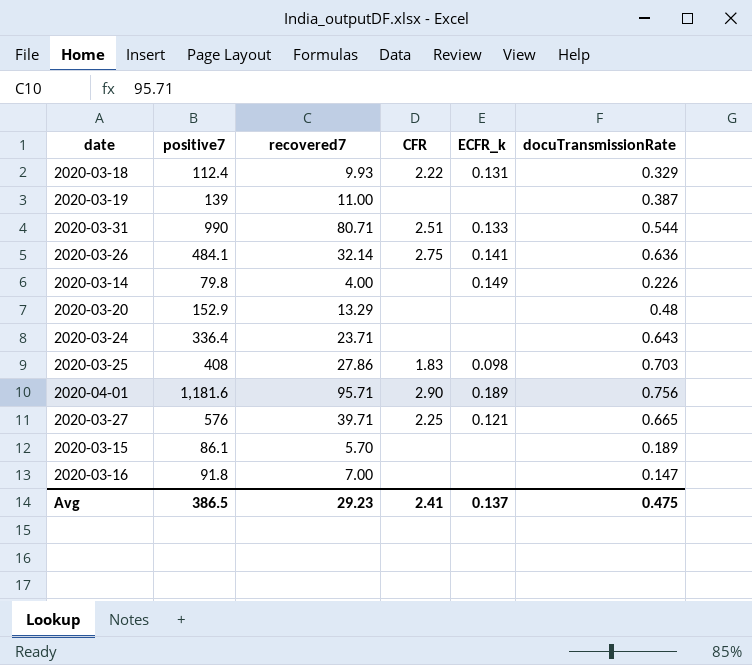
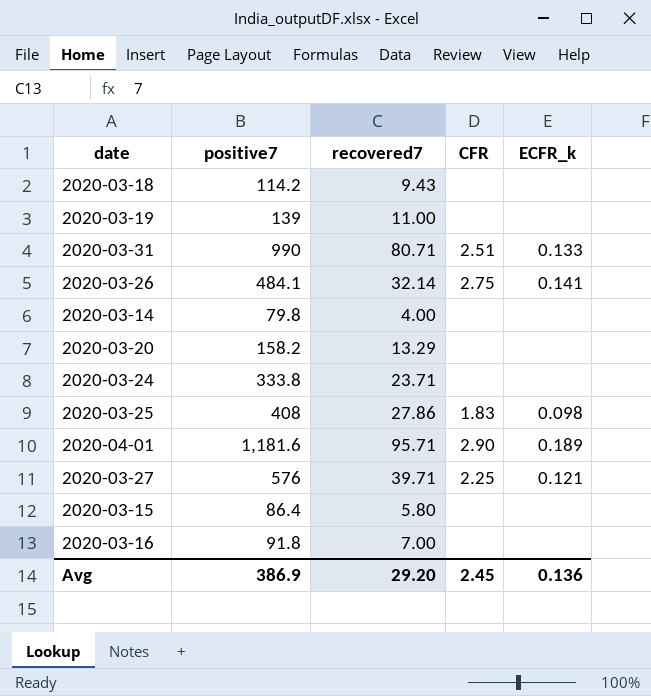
column docuTransmissionRate | position: 6 -> none
2020-03-18 | positive7: 112.4 -> 114.2
2020-03-18 | recovered7: 9.93 -> 9.43
2020-03-18 | CFR: 2.22 -> none
2020-03-18 | ECFR_k: 0.131 -> none
2020-03-14 | ECFR_k: 0.149 -> none
2020-03-20 | positive7: 152.9 -> 158.2
2020-03-24 | positive7: 336.4 -> 333.8
2020-03-15 | positive7: 86.1 -> 86.4
2020-03-15 | recovered7: 5.70 -> 5.80
Avg | positive7: 386.5 -> 386.9
Avg | recovered7: 29.23 -> 29.20
Avg | CFR: 2.41 -> 2.45
Avg | ECFR_k: 0.137 -> 0.136

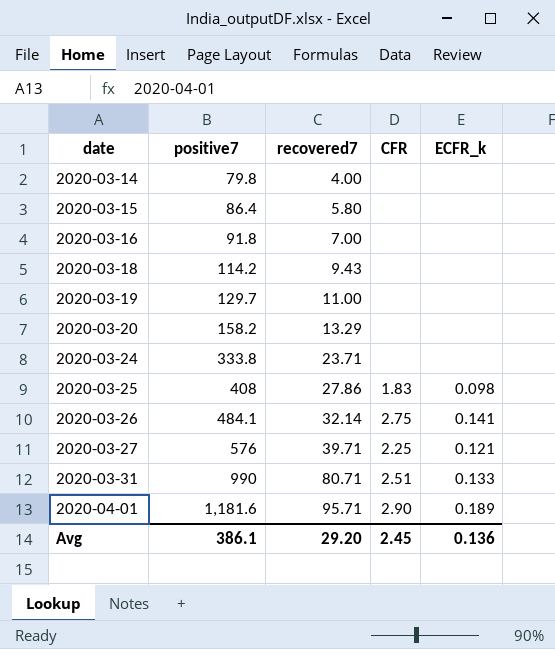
row order: none -> date ascending
2020-03-19 | positive7: 139 -> 129.7
Avg | positive7: 386.9 -> 386.1

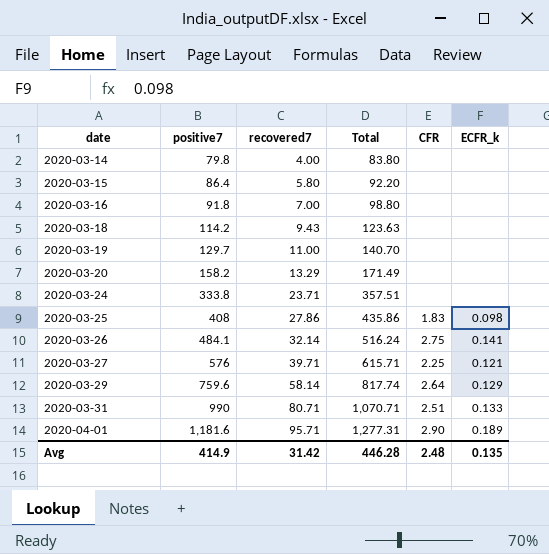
column Total | formula: none -> [positive7] + [recovered7]
row 2020-03-29: none -> 759.6 | 58.14 | 817.74 | 2.64 | 0.129
Avg | positive7: 386.1 -> 414.9
Avg | recovered7: 29.20 -> 31.42
Avg | CFR: 2.45 -> 2.48
Avg | ECFR_k: 0.136 -> 0.135

